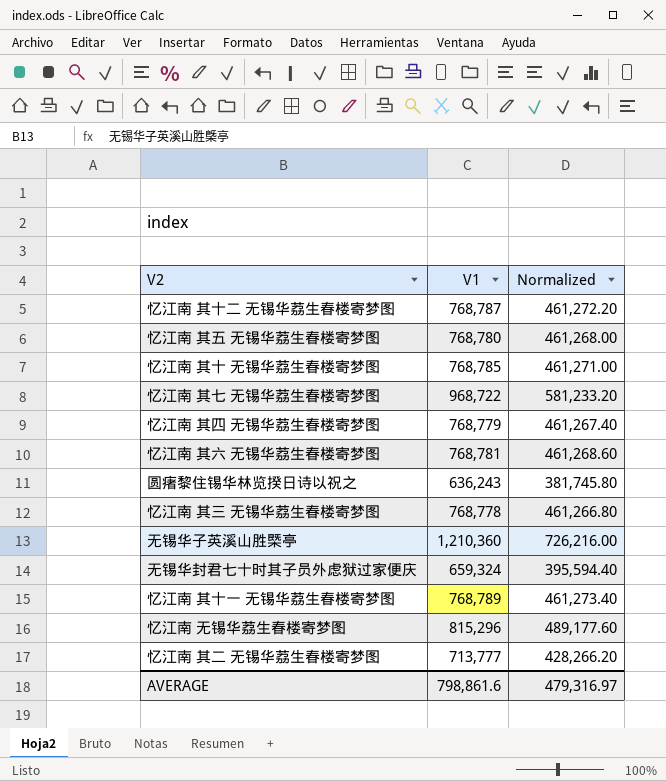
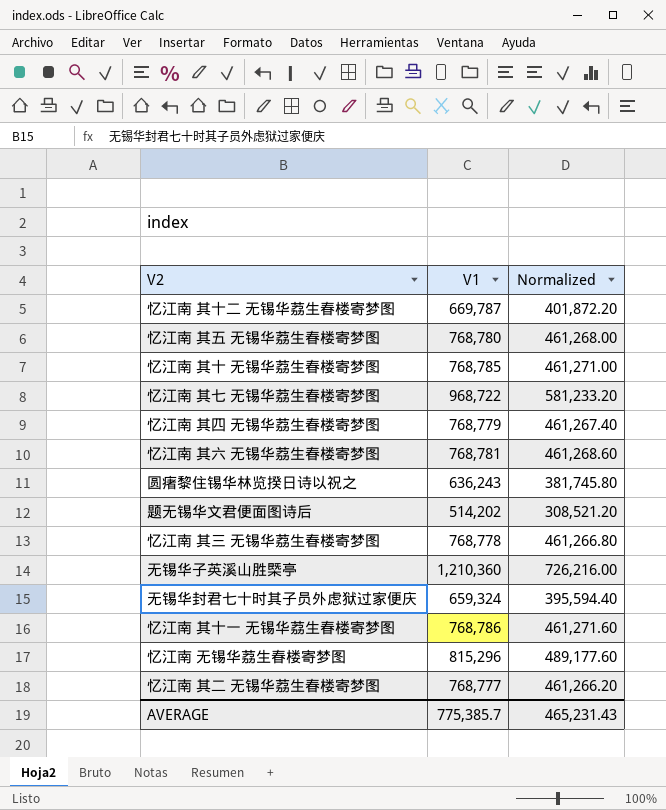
忆江南 其十二 无锡华荔生春楼寄梦图 | V1: 768,787 -> 669,787
忆江南 其十二 无锡华荔生春楼寄梦图 | Normalized: 461,272.20 -> 401,872.20
row 题无锡华文君便面图诗后: none -> 514,202 | 308,521.20
忆江南 其十一 无锡华荔生春楼寄梦图 | V1: 768,789 -> 768,786
忆江南 其十一 无锡华荔生春楼寄梦图 | Normalized: 461,273.40 -> 461,271.60
忆江南 其二 无锡华荔生春楼寄梦图 | V1: 713,777 -> 768,777
忆江南 其二 无锡华荔生春楼寄梦图 | Normalized: 428,266.20 -> 461,266.20
AVERAGE | V1: 798,861.6 -> 775,385.7
AVERAGE | Normalized: 479,316.97 -> 465,231.43

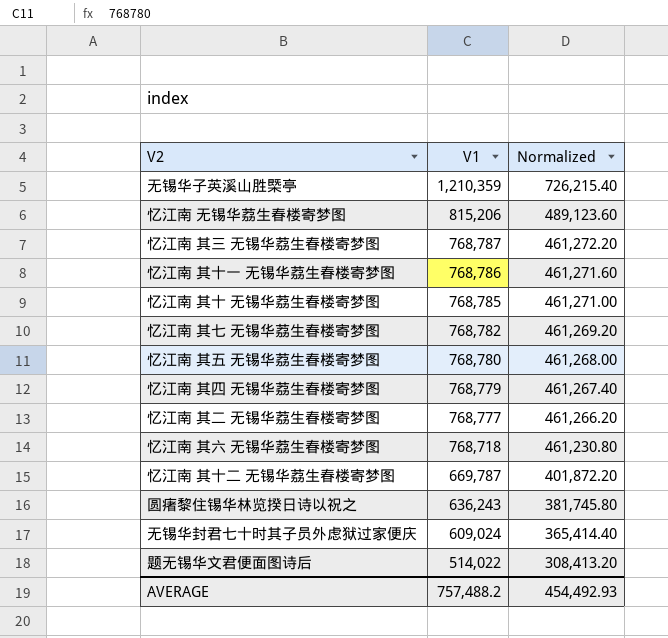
row order: none -> V1 descending
无锡华子英溪山胜槩亭 | V1: 1,210,360 -> 1,210,359
无锡华子英溪山胜槩亭 | Normalized: 726,216.00 -> 726,215.40
忆江南 无锡华荔生春楼寄梦图 | V1: 815,296 -> 815,206
忆江南 无锡华荔生春楼寄梦图 | Normalized: 489,177.60 -> 489,123.60
忆江南 其三 无锡华荔生春楼寄梦图 | V1: 768,778 -> 768,787
忆江南 其三 无锡华荔生春楼寄梦图 | Normalized: 461,266.80 -> 461,272.20
忆江南 其七 无锡华荔生春楼寄梦图 | V1: 968,722 -> 768,782
忆江南 其七 无锡华荔生春楼寄梦图 | Normalized: 581,233.20 -> 461,269.20
忆江南 其六 无锡华荔生春楼寄梦图 | V1: 768,781 -> 768,718
忆江南 其六 无锡华荔生春楼寄梦图 | Normalized: 461,268.60 -> 461,230.80
无锡华封君七十时其子员外虑狱过家便庆 | V1: 659,324 -> 609,024
无锡华封君七十时其子员外虑狱过家便庆 | Normalized: 395,594.40 -> 365,414.40
题无锡华文君便面图诗后 | V1: 514,202 -> 514,022
题无锡华文君便面图诗后 | Normalized: 308,521.20 -> 308,413.20
AVERAGE | V1: 775,385.7 -> 757,488.2
AVERAGE | Normalized: 465,231.43 -> 454,492.93

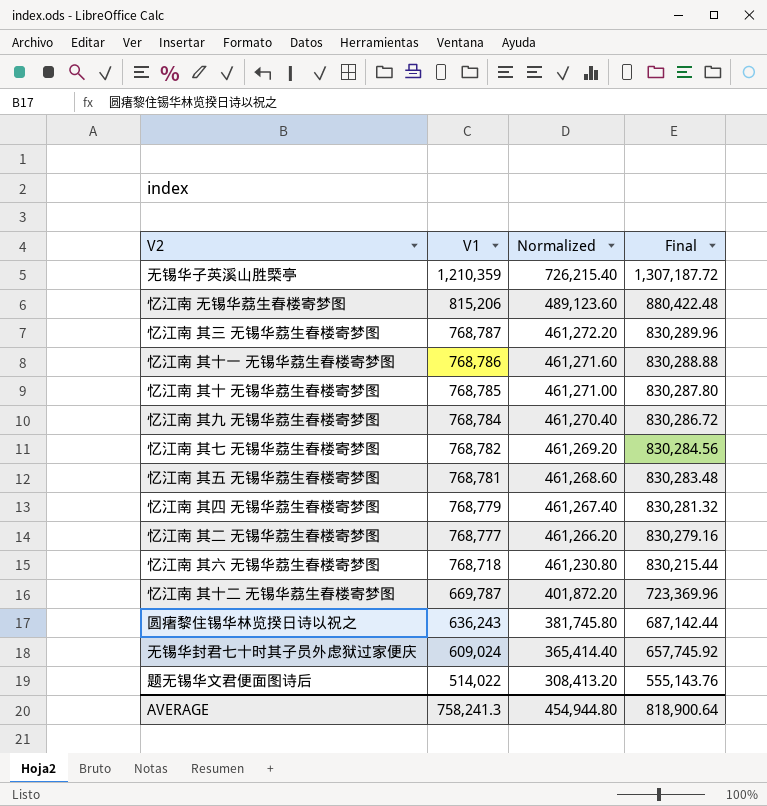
column Final | formula: none -> [V1] * 1.08
row 忆江南 其九 无锡华荔生春楼寄梦图: none -> 768,784 | 461,270.40 | 830,286.72
忆江南 其五 无锡华荔生春楼寄梦图 | V1: 768,780 -> 768,781
忆江南 其五 无锡华荔生春楼寄梦图 | Normalized: 461,268.00 -> 461,268.60
AVERAGE | V1: 757,488.2 -> 758,241.3
AVERAGE | Normalized: 454,492.93 -> 454,944.80

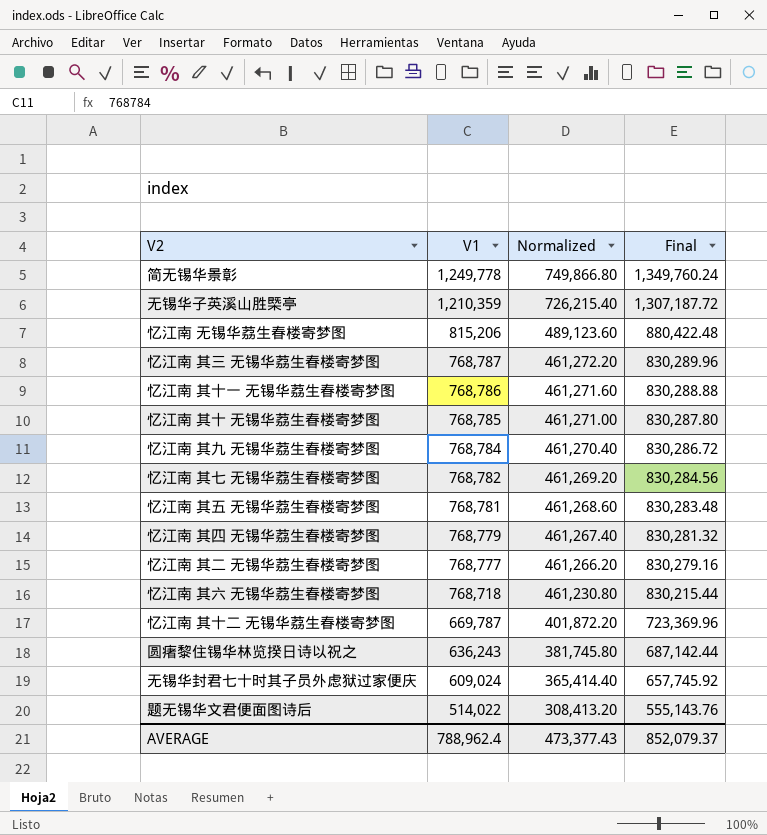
row 简无锡华景彰: none -> 1,249,778 | 749,866.80 | 1,349,760.24
AVERAGE | V1: 758,241.3 -> 788,962.4
AVERAGE | Normalized: 454,944.80 -> 473,377.43
AVERAGE | Final: 818,900.64 -> 852,079.37

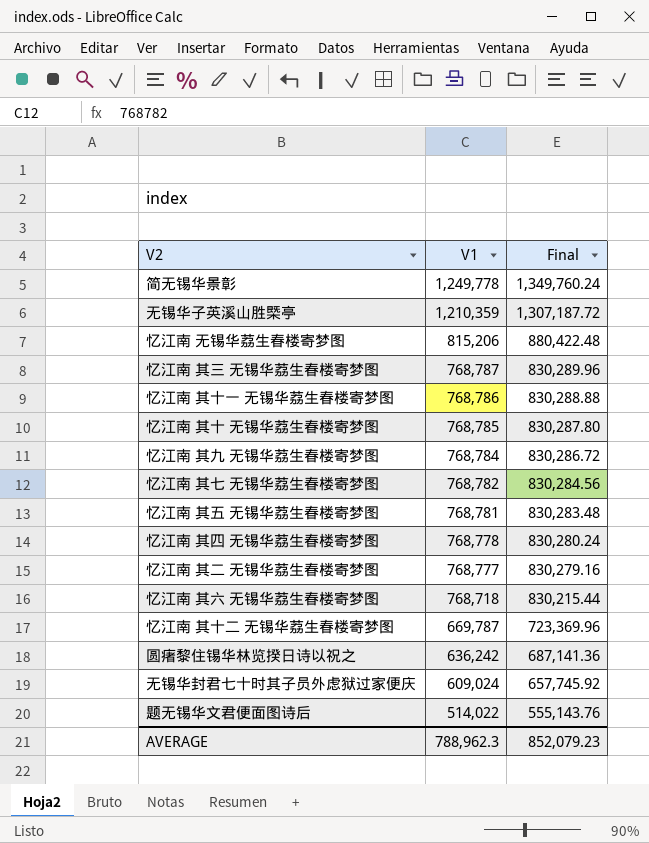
column Normalized | formula: [V1] * 0.6 -> none
忆江南 其四 无锡华荔生春楼寄梦图 | V1: 768,779 -> 768,778
忆江南 其四 无锡华荔生春楼寄梦图 | Final: 830,281.32 -> 830,280.24
圆瘏黎住锡华林览揆日诗以祝之 | V1: 636,243 -> 636,242
圆瘏黎住锡华林览揆日诗以祝之 | Final: 687,142.44 -> 687,141.36
AVERAGE | V1: 788,962.4 -> 788,962.3
AVERAGE | Final: 852,079.37 -> 852,079.23

